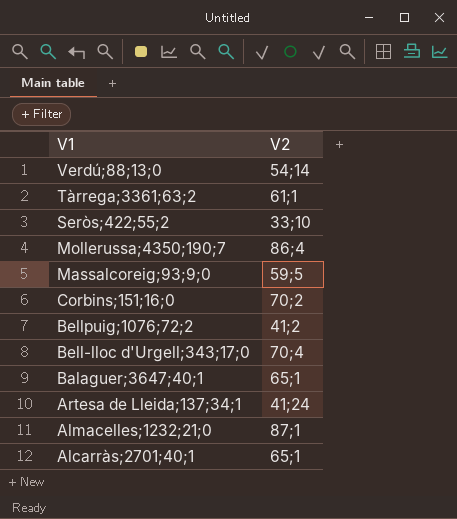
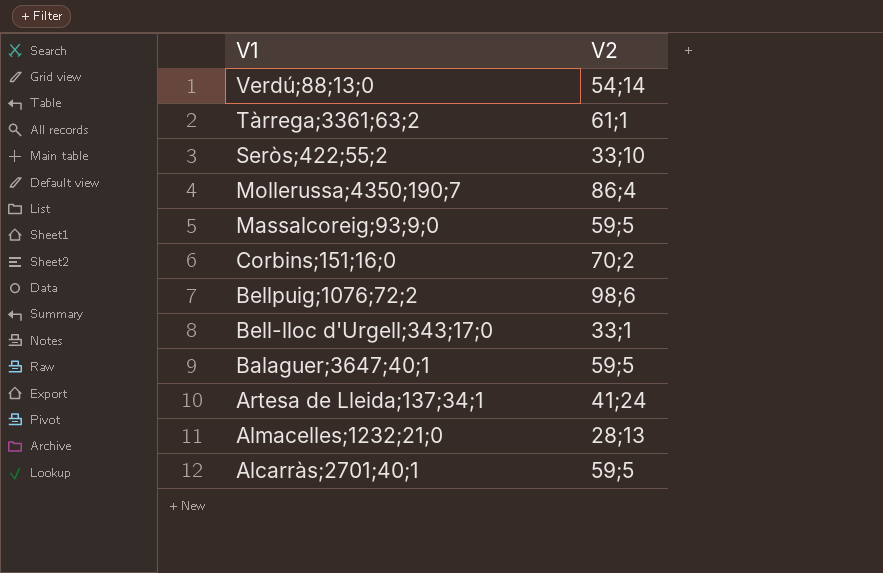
Bellpuig;1076;72;2 | V2: 41;2 -> 98;6
Bell-lloc d'Urgell;343;17;0 | V2: 70;4 -> 33;1
Balaguer;3647;40;1 | V2: 65;1 -> 59;5
Almacelles;1232;21;0 | V2: 87;1 -> 28;13
Alcarràs;2701;40;1 | V2: 65;1 -> 59;5

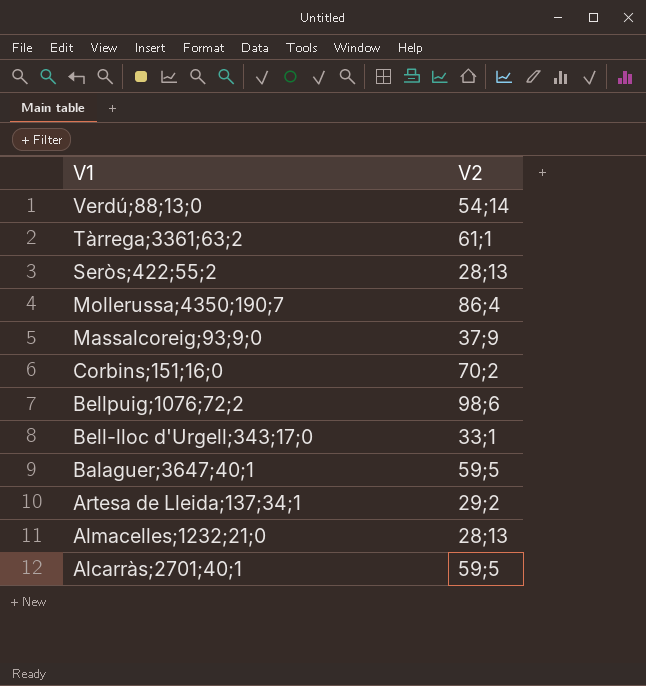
Seròs;422;55;2 | V2: 33;10 -> 28;13
Massalcoreig;93;9;0 | V2: 59;5 -> 37;9
Artesa de Lleida;137;34;1 | V2: 41;24 -> 29;2

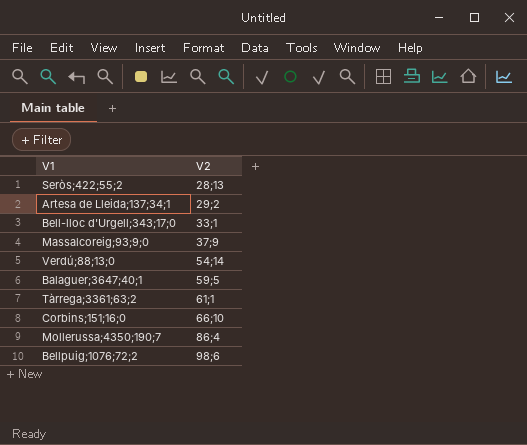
row order: V1 descending -> V2 ascending
row Almacelles;1232;21;0: 28;13 -> none
row Alcarràs;2701;40;1: 59;5 -> none
Corbins;151;16;0 | V2: 70;2 -> 66;10

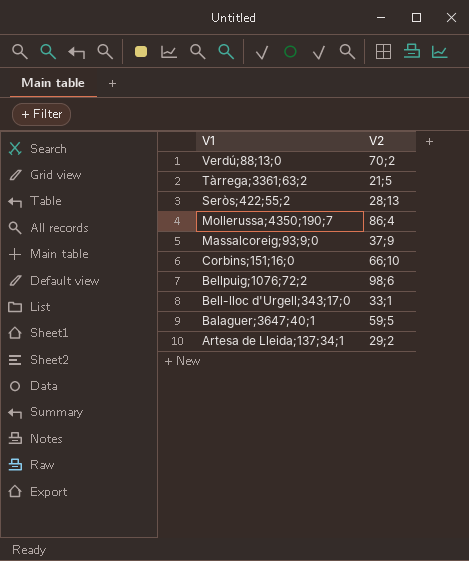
row order: V2 ascending -> V1 descending
Verdú;88;13;0 | V2: 54;14 -> 70;2
Tàrrega;3361;63;2 | V2: 61;1 -> 21;5

